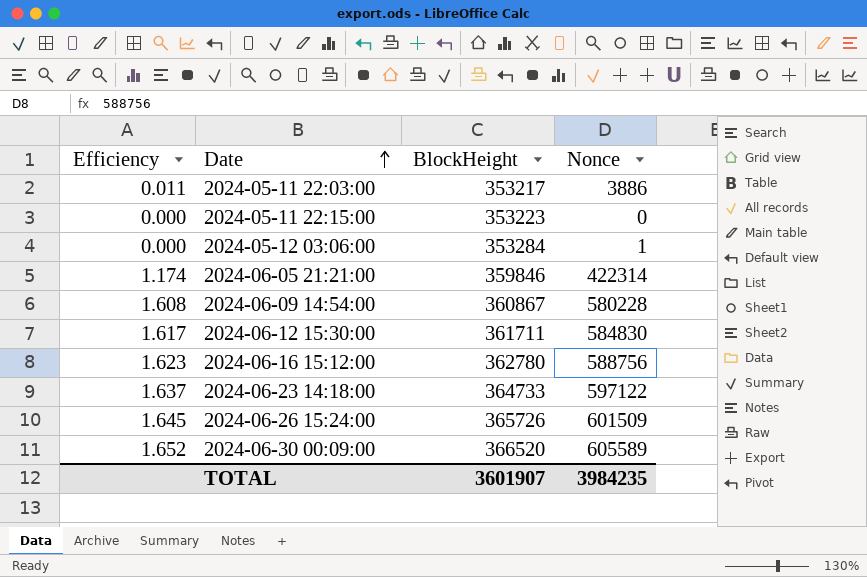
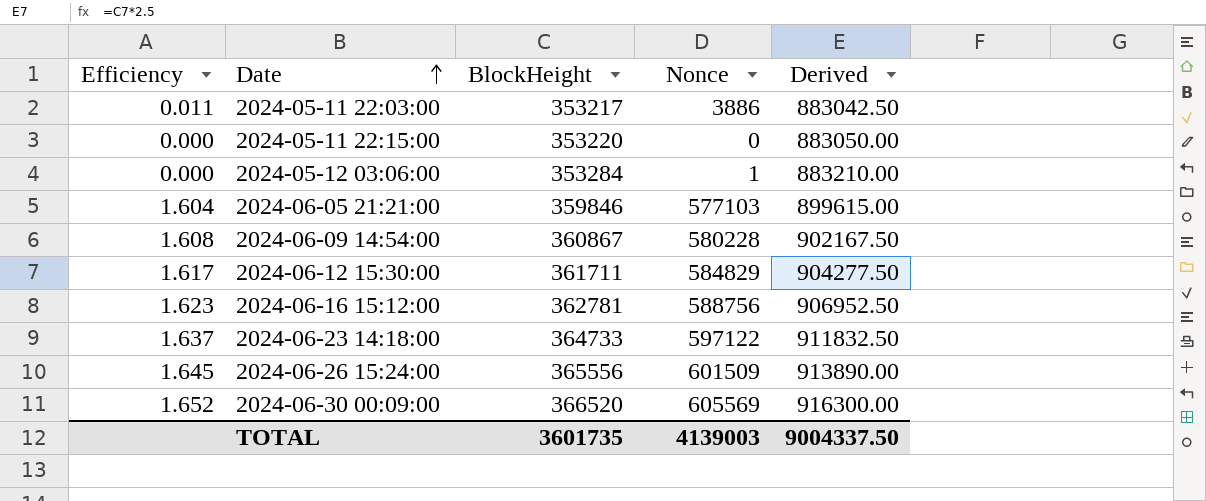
column Derived | formula: none -> [BlockHeight] * 2.5
2024-05-11 22:15:00 | BlockHeight: 353223 -> 353220
2024-06-05 21:21:00 | Efficiency: 1.174 -> 1.604
2024-06-05 21:21:00 | Nonce: 422314 -> 577103
2024-06-12 15:30:00 | Nonce: 584830 -> 584829
2024-06-16 15:12:00 | BlockHeight: 362780 -> 362781
2024-06-26 15:24:00 | BlockHeight: 365726 -> 365556
2024-06-30 00:09:00 | Nonce: 605589 -> 605569
TOTAL | BlockHeight: 3601907 -> 3601735
TOTAL | Nonce: 3984235 -> 4139003

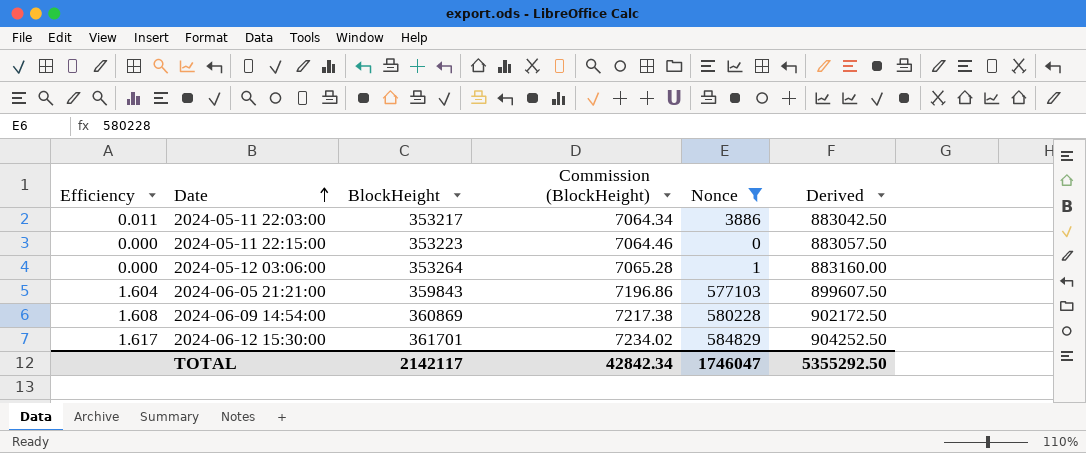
filter: none -> Nonce <= 584829
column Commission (BlockHeight) | formula: none -> [BlockHeight] * 0.02
2024-05-11 22:15:00 | BlockHeight: 353220 -> 353223
2024-05-11 22:15:00 | Derived: 883050.00 -> 883057.50
2024-05-12 03:06:00 | BlockHeight: 353284 -> 353264
2024-05-12 03:06:00 | Derived: 883210.00 -> 883160.00
2024-06-05 21:21:00 | BlockHeight: 359846 -> 359843
2024-06-05 21:21:00 | Derived: 899615.00 -> 899607.50
2024-06-09 14:54:00 | BlockHeight: 360867 -> 360869
2024-06-09 14:54:00 | Derived: 902167.50 -> 902172.50
2024-06-12 15:30:00 | BlockHeight: 361711 -> 361701
2024-06-12 15:30:00 | Derived: 904277.50 -> 904252.50
TOTAL | BlockHeight: 3601735 -> 2142117
TOTAL | Nonce: 4139003 -> 1746047
TOTAL | Derived: 9004337.50 -> 5355292.50

